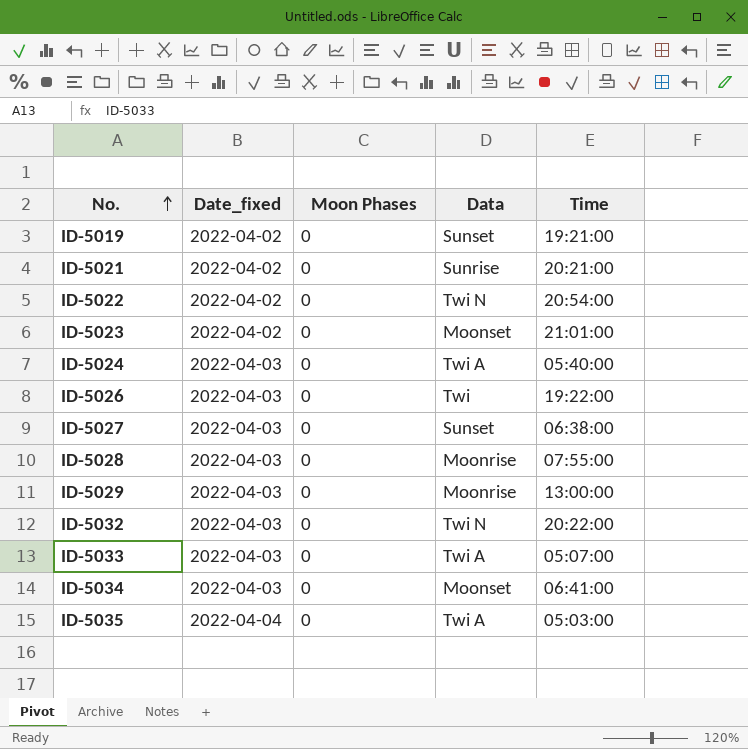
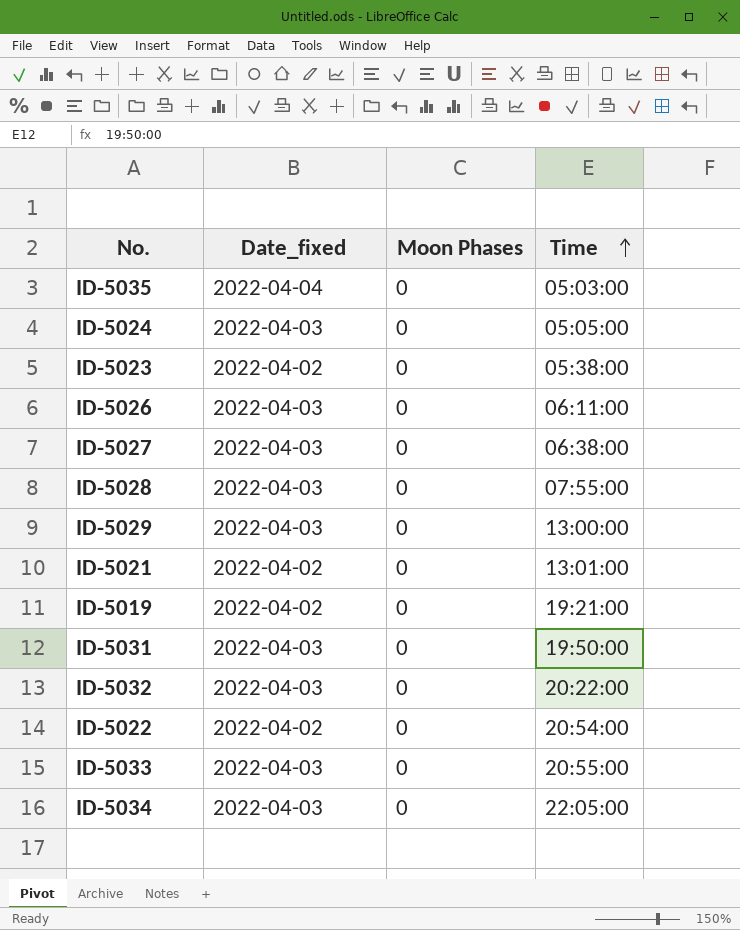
row order: No. ascending -> Time ascending
column Data | position: 4 -> none
ID-5024 | Time: 05:40:00 -> 05:05:00
ID-5023 | Time: 21:01:00 -> 05:38:00
ID-5026 | Time: 19:22:00 -> 06:11:00
ID-5021 | Time: 20:21:00 -> 13:01:00
row ID-5031: none -> 2022-04-03 | 0 | 19:50:00
ID-5033 | Time: 05:07:00 -> 20:55:00
ID-5034 | Time: 06:41:00 -> 22:05:00

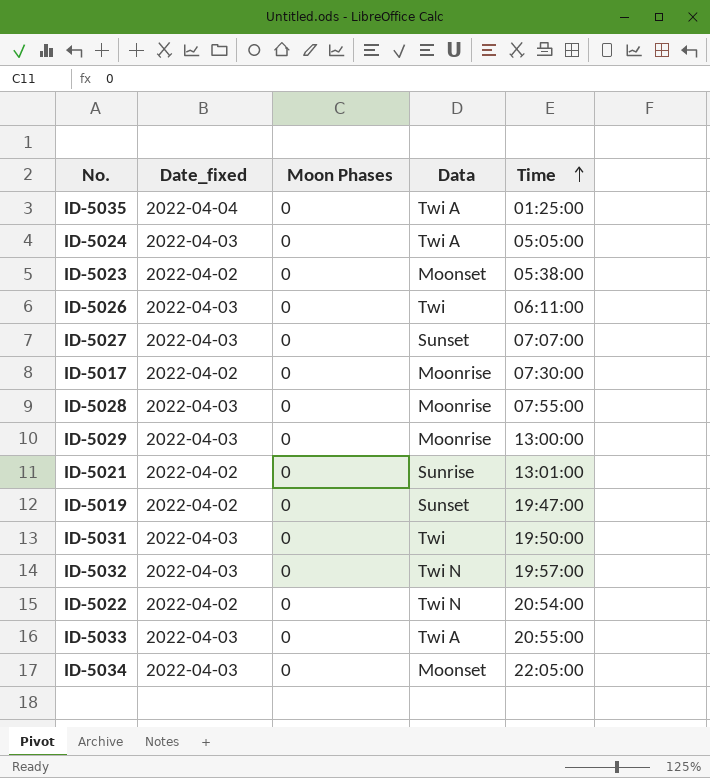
column Data | position: none -> 4
ID-5035 | Time: 05:03:00 -> 01:25:00
ID-5027 | Time: 06:38:00 -> 07:07:00
row ID-5017: none -> 2022-04-02 | 0 | Moonrise | 07:30:00
ID-5019 | Time: 19:21:00 -> 19:47:00
ID-5032 | Time: 20:22:00 -> 19:57:00

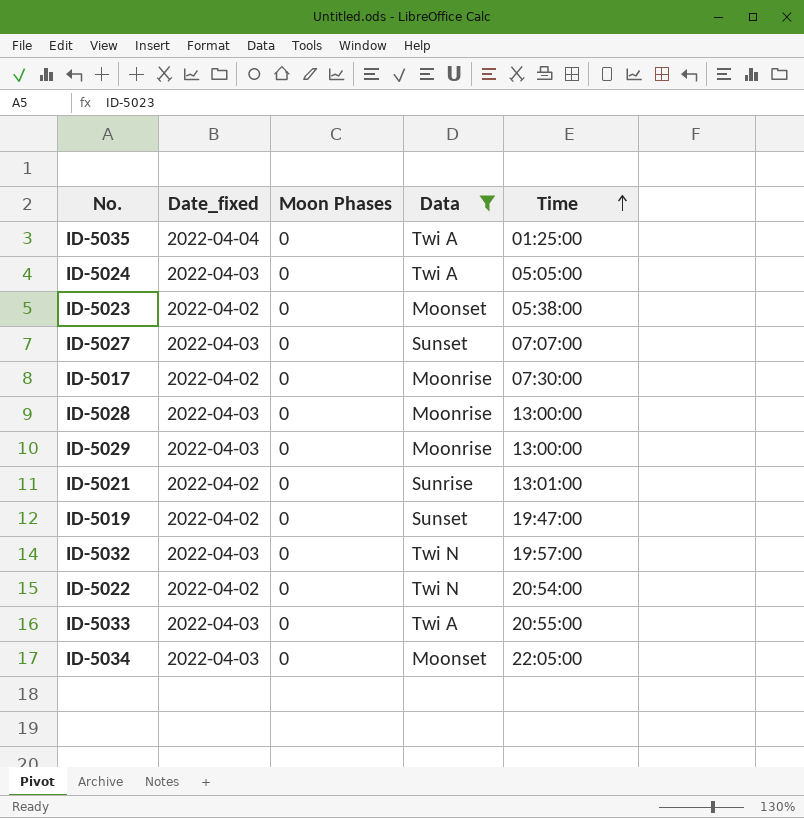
filter: none -> Data != Twi
ID-5028 | Time: 07:55:00 -> 13:00:00

